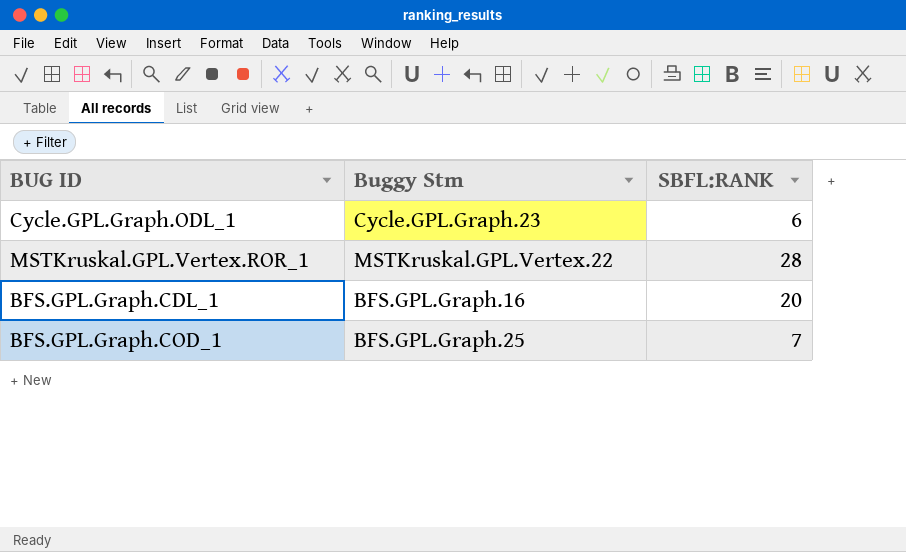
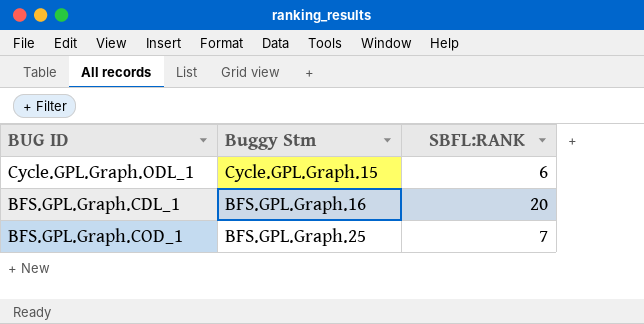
row MSTKruskal.GPL.Vertex.ROR_1: MSTKruskal.GPL.Vertex.22 | 28 -> none
Cycle.GPL.Graph.ODL_1 | Buggy Stm: Cycle.GPL.Graph.23 -> Cycle.GPL.Graph.15

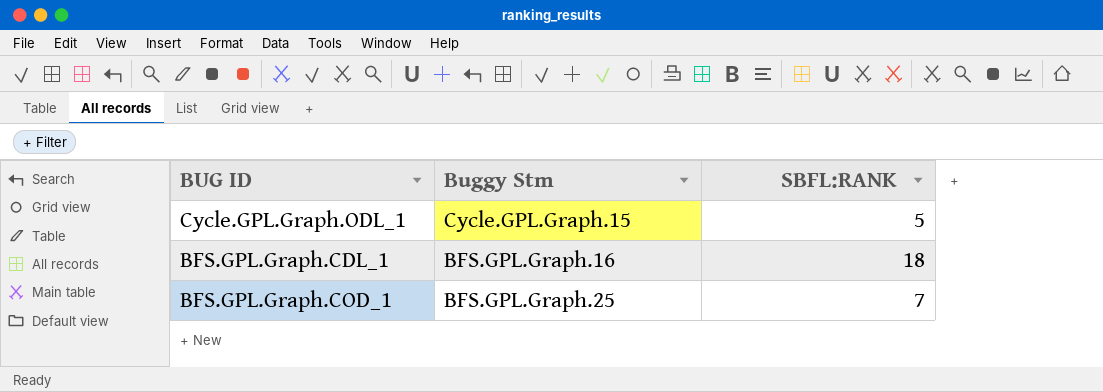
Cycle.GPL.Graph.ODL_1 | SBFL:RANK: 6 -> 5
BFS.GPL.Graph.CDL_1 | SBFL:RANK: 20 -> 18

